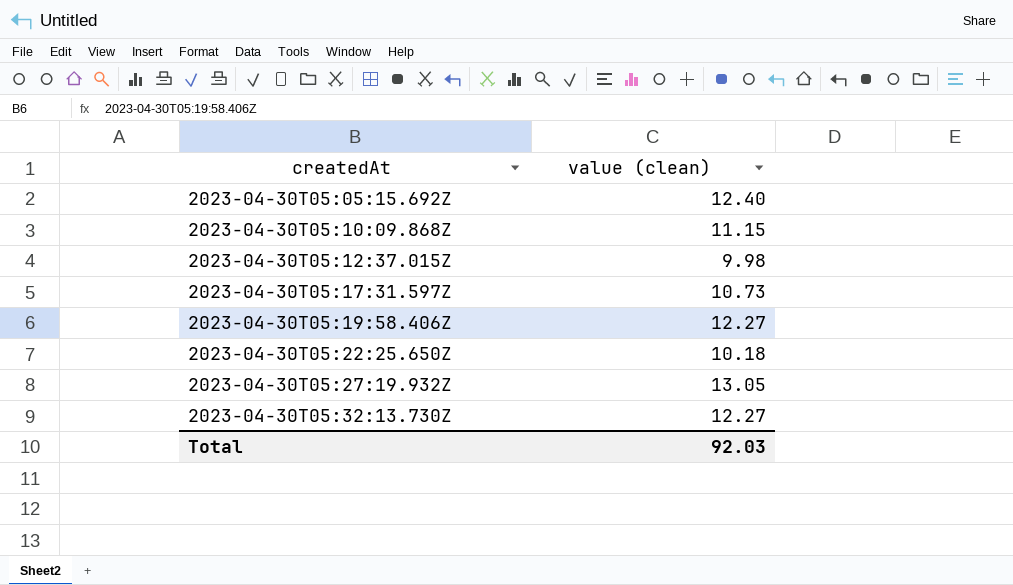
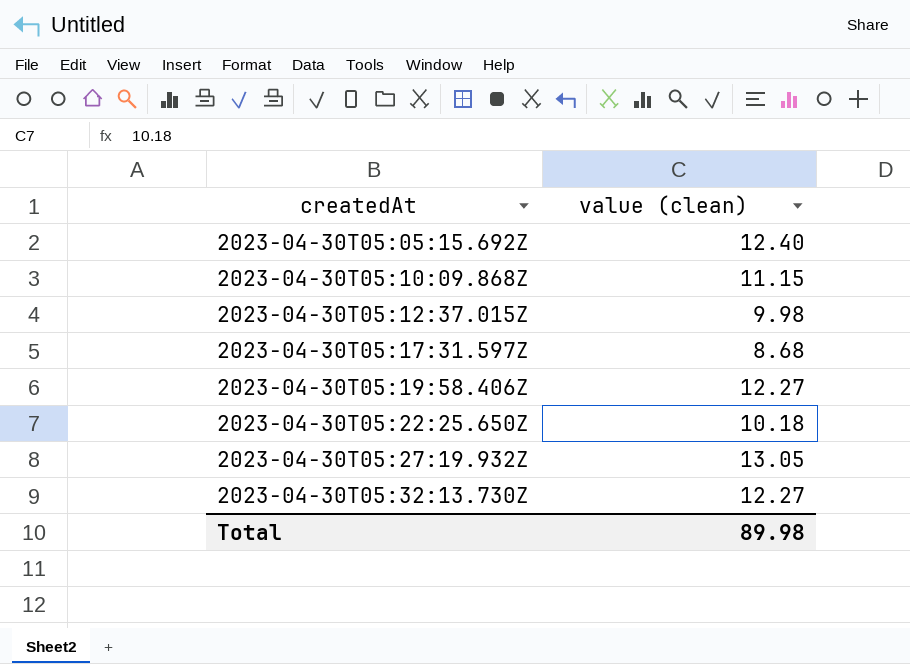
2023-04-30T05:17:31.597Z | value (clean): 10.73 -> 8.68
Total | value (clean): 92.03 -> 89.98

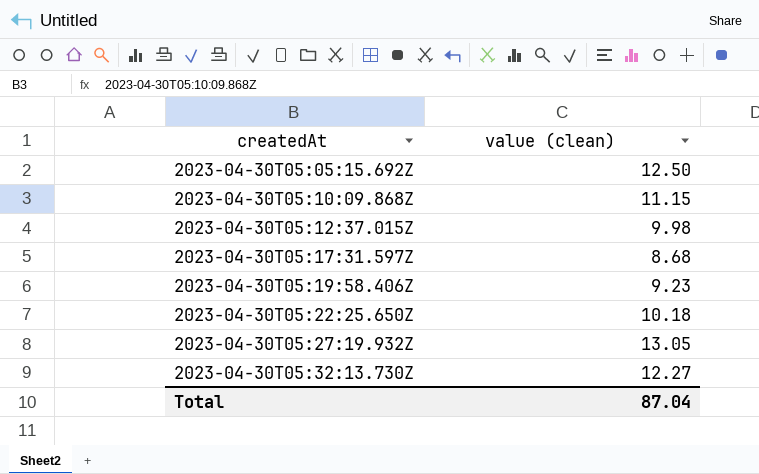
2023-04-30T05:05:15.692Z | value (clean): 12.40 -> 12.50
2023-04-30T05:19:58.406Z | value (clean): 12.27 -> 9.23
Total | value (clean): 89.98 -> 87.04

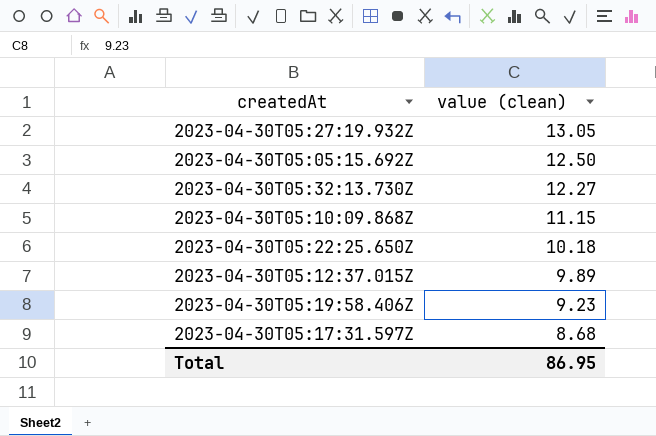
row order: createdAt ascending -> value (clean) descending
2023-04-30T05:12:37.015Z | value (clean): 9.98 -> 9.89
Total | value (clean): 87.04 -> 86.95

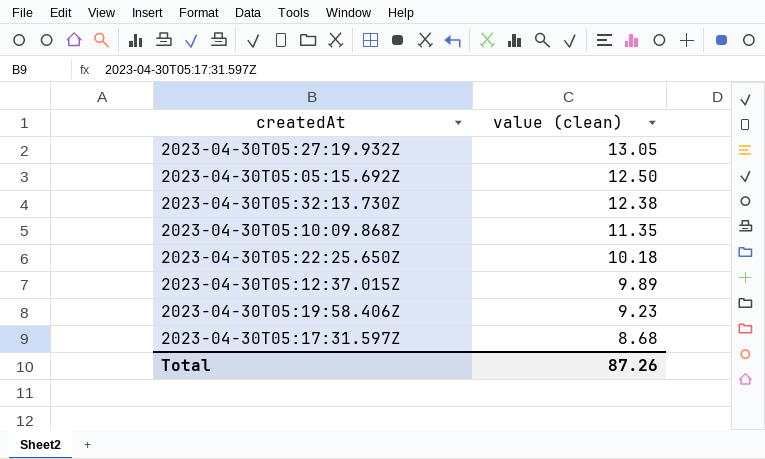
2023-04-30T05:32:13.730Z | value (clean): 12.27 -> 12.38
2023-04-30T05:10:09.868Z | value (clean): 11.15 -> 11.35
Total | value (clean): 86.95 -> 87.26

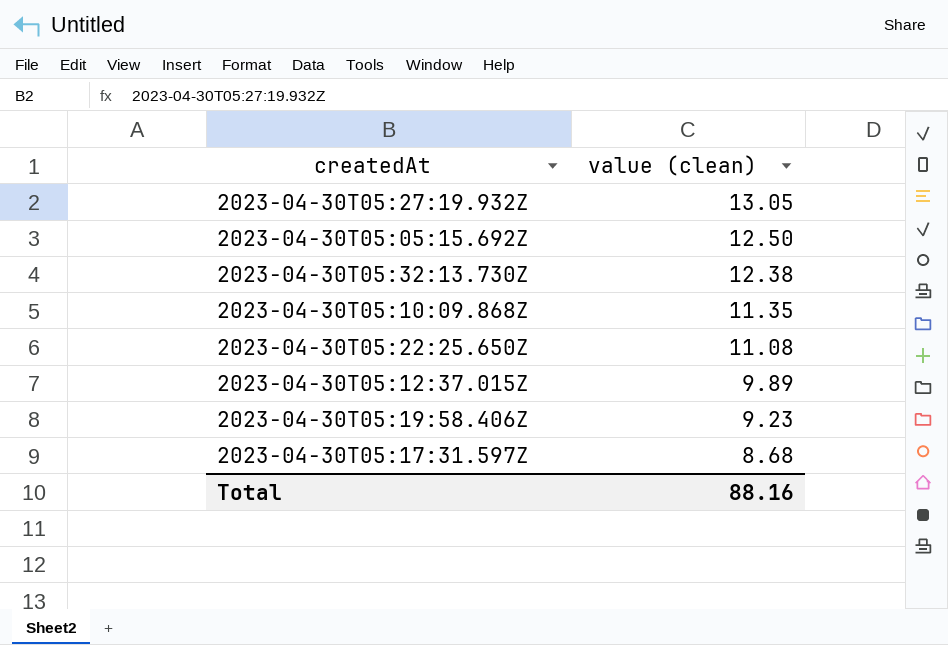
2023-04-30T05:22:25.650Z | value (clean): 10.18 -> 11.08
Total | value (clean): 87.26 -> 88.16

